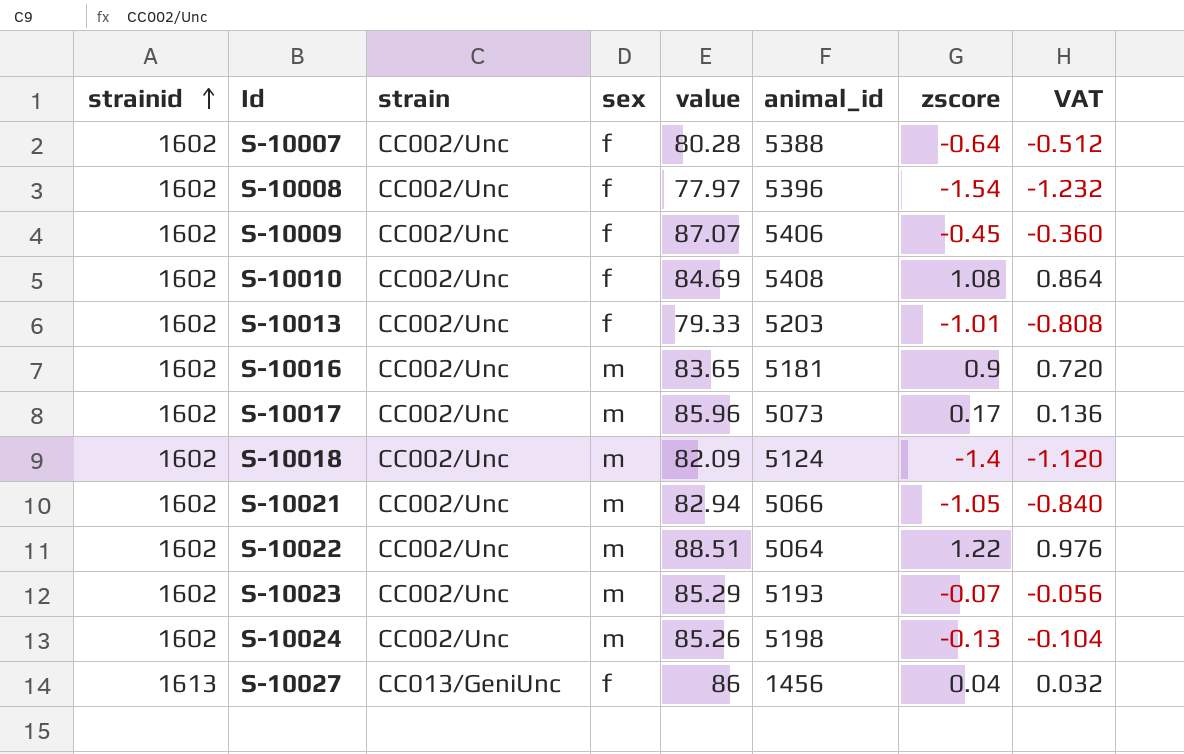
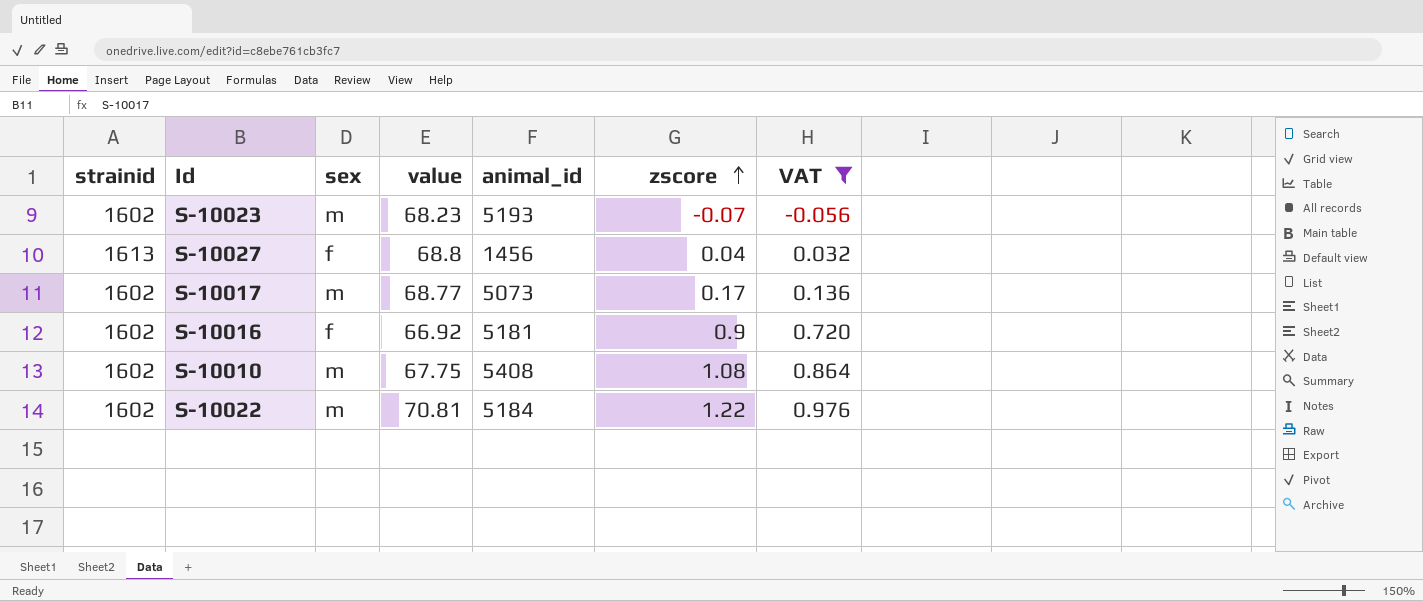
filter: none -> VAT >= -0.056
row order: strainid ascending -> zscore ascending
column strain | position: 3 -> none
S-10023 | value: 85.29 -> 68.23
S-10027 | value: 86 -> 68.8
S-10017 | value: 85.96 -> 68.77
S-10016 | sex: m -> f
S-10016 | value: 83.65 -> 66.92
S-10010 | sex: f -> m
S-10010 | value: 84.69 -> 67.75
S-10022 | value: 88.51 -> 70.81
S-10022 | animal_id: 5064 -> 5184

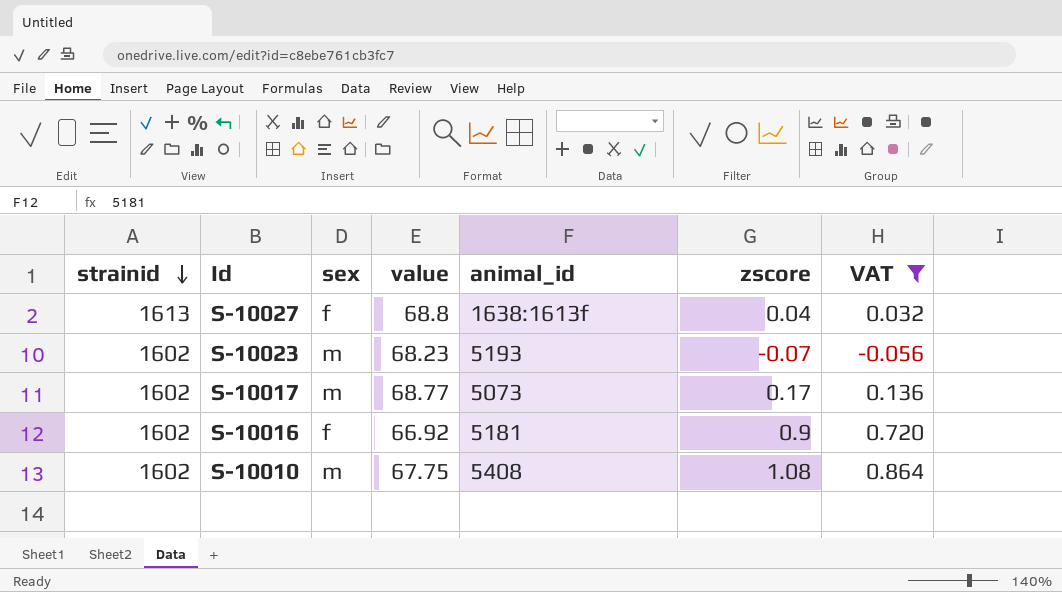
row order: zscore ascending -> strainid descending
row S-10022: 1602 | m | 70.81 | 5184 | 1.22 | 0.976 -> none
S-10027 | animal_id: 1456 -> 1638:1613f

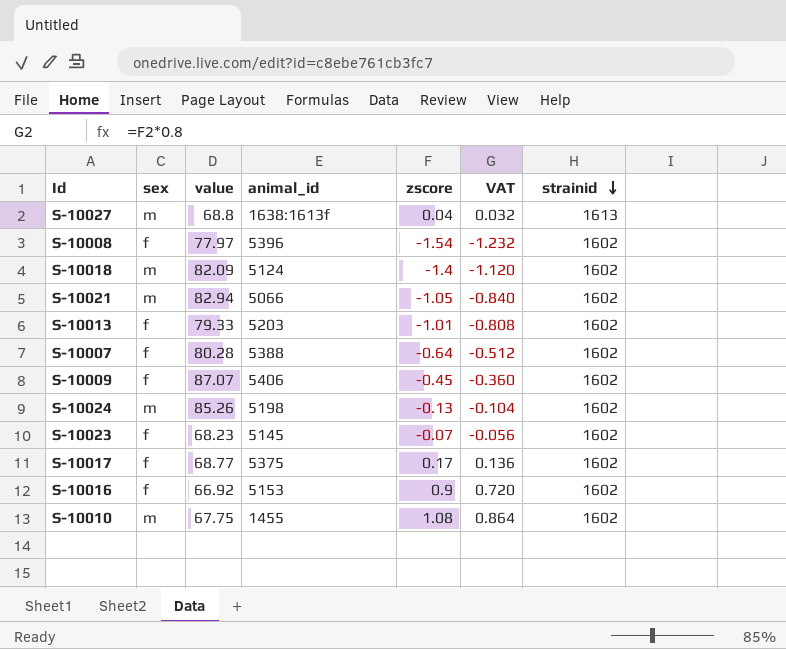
filter: VAT >= -0.056 -> none
column strainid | position: 1 -> 7
S-10027 | sex: f -> m
S-10023 | sex: m -> f
S-10023 | animal_id: 5193 -> 5145
S-10017 | sex: m -> f
S-10017 | animal_id: 5073 -> 5375
S-10016 | animal_id: 5181 -> 5153
S-10010 | animal_id: 5408 -> 1455

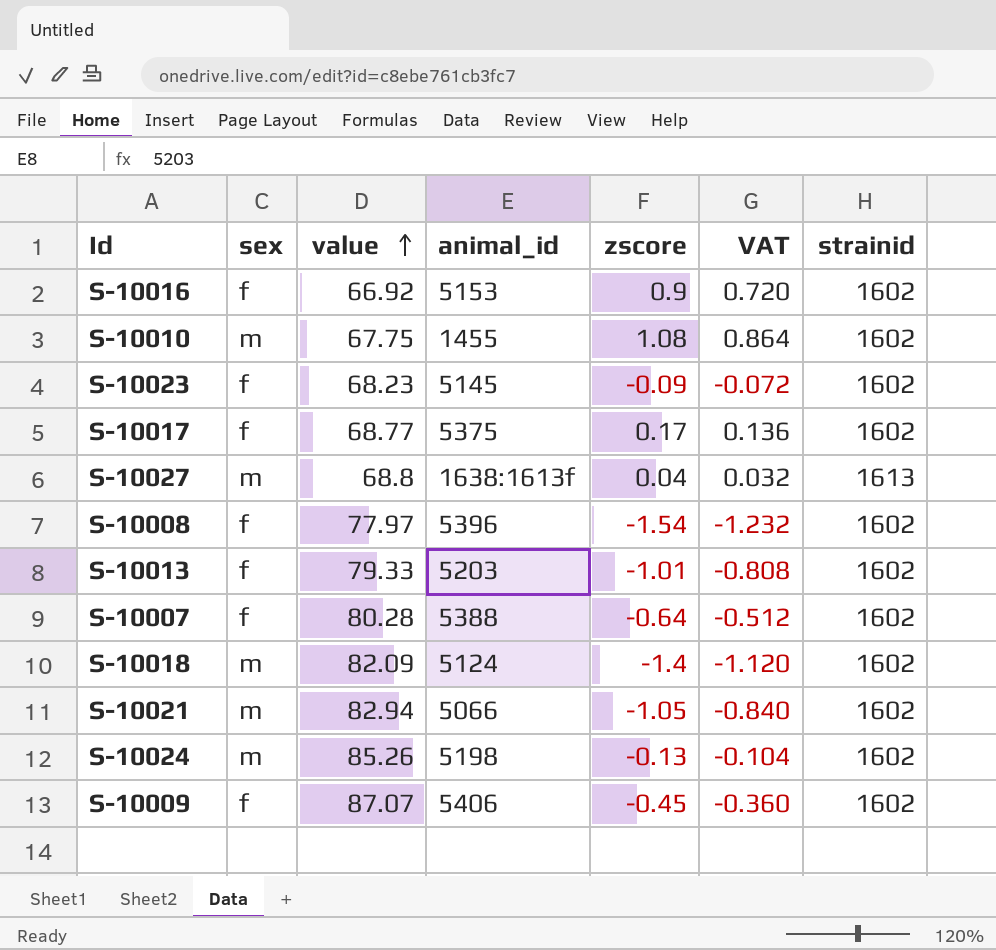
row order: strainid descending -> value ascending
S-10023 | zscore: -0.07 -> -0.09
S-10023 | VAT: -0.056 -> -0.072

